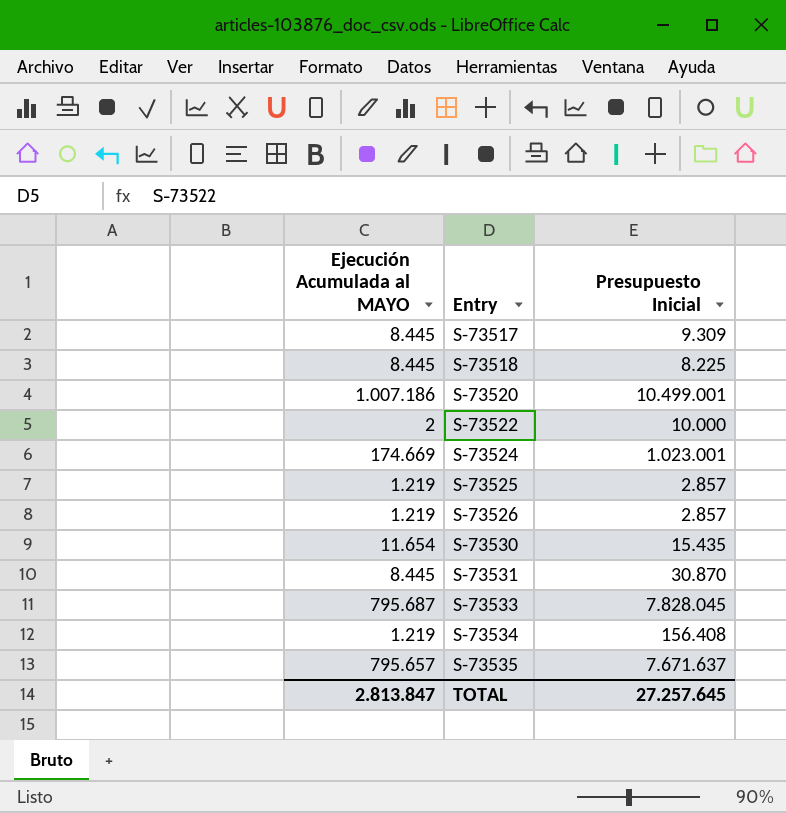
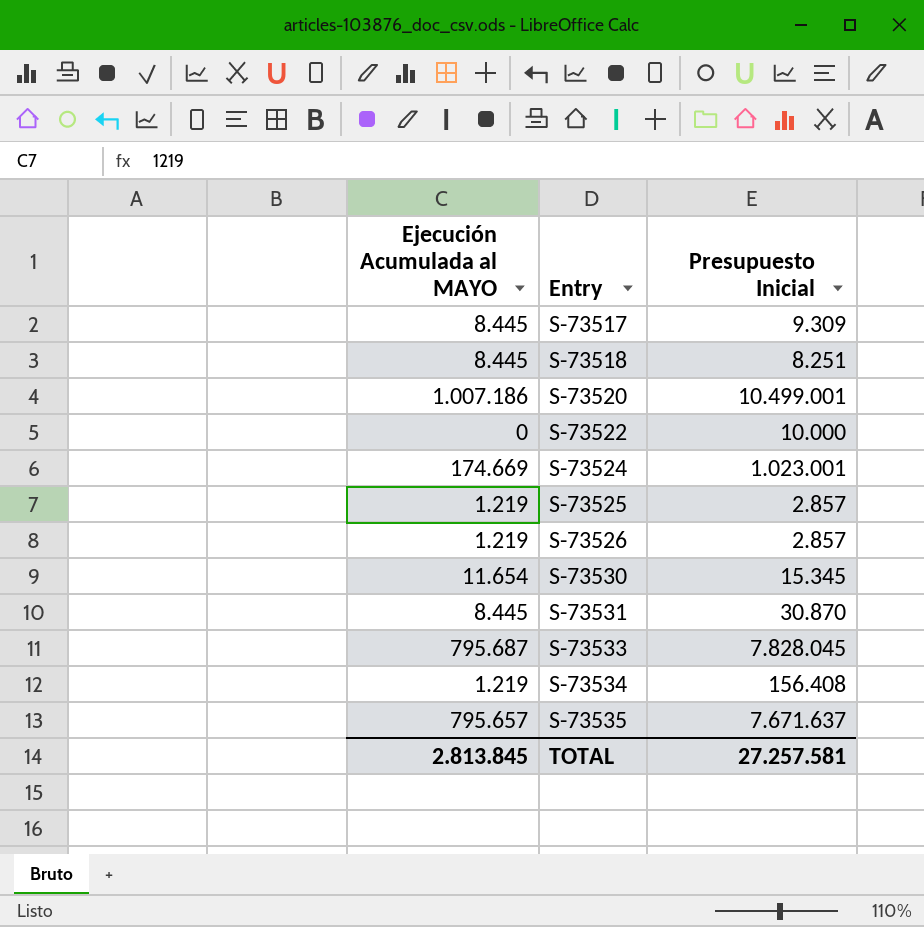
S-73518 | Presupuesto Inicial: 8.225 -> 8.251
S-73522 | Ejecución Acumulada al MAYO: 2 -> 0
S-73530 | Presupuesto Inicial: 15.435 -> 15.345
TOTAL | Ejecución Acumulada al MAYO: 2.813.847 -> 2.813.845
TOTAL | Presupuesto Inicial: 27.257.645 -> 27.257.581

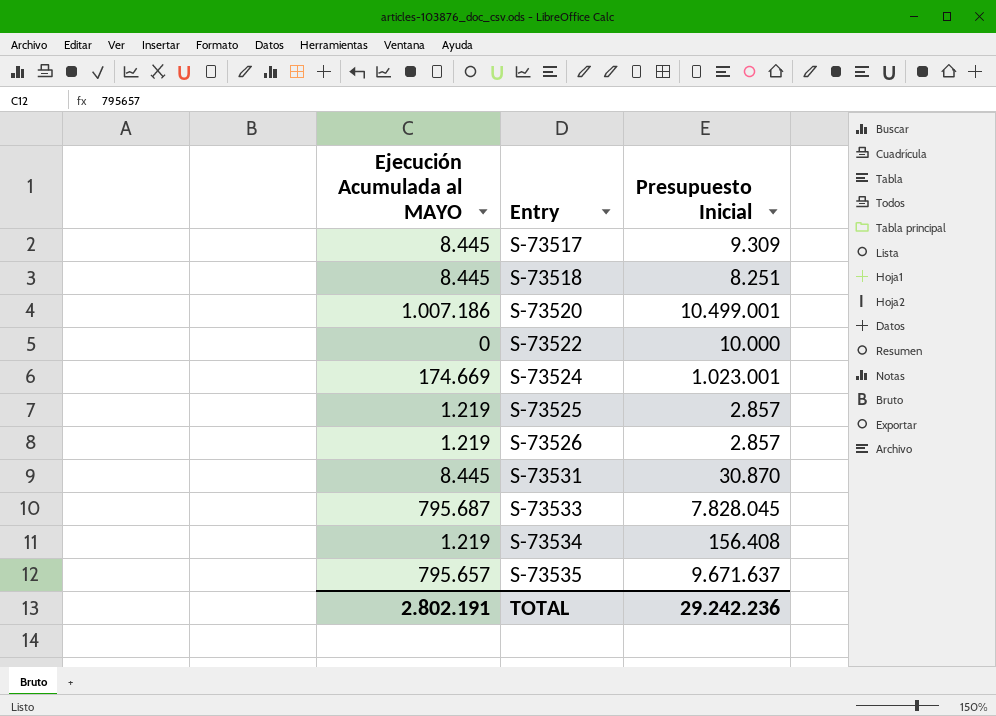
row S-73530: 11.654 | 15.345 -> none
S-73535 | Presupuesto Inicial: 7.671.637 -> 9.671.637
TOTAL | Ejecución Acumulada al MAYO: 2.813.845 -> 2.802.191
TOTAL | Presupuesto Inicial: 27.257.581 -> 29.242.236

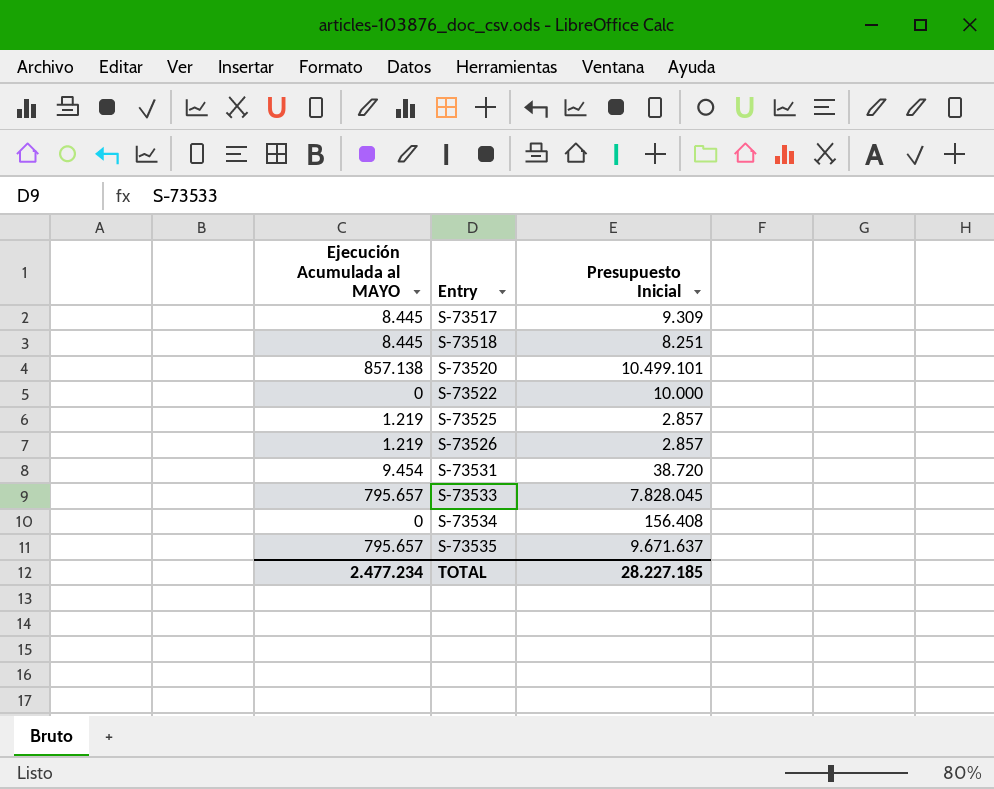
row S-73524: 174.669 | 1.023.001 -> none
S-73520 | Ejecución Acumulada al MAYO: 1.007.186 -> 857.138
S-73520 | Presupuesto Inicial: 10.499.001 -> 10.499.101
S-73531 | Ejecución Acumulada al MAYO: 8.445 -> 9.454
S-73531 | Presupuesto Inicial: 30.870 -> 38.720
S-73533 | Ejecución Acumulada al MAYO: 795.687 -> 795.657
S-73534 | Ejecución Acumulada al MAYO: 1.219 -> 0
TOTAL | Ejecución Acumulada al MAYO: 2.802.191 -> 2.477.234
TOTAL | Presupuesto Inicial: 29.242.236 -> 28.227.185

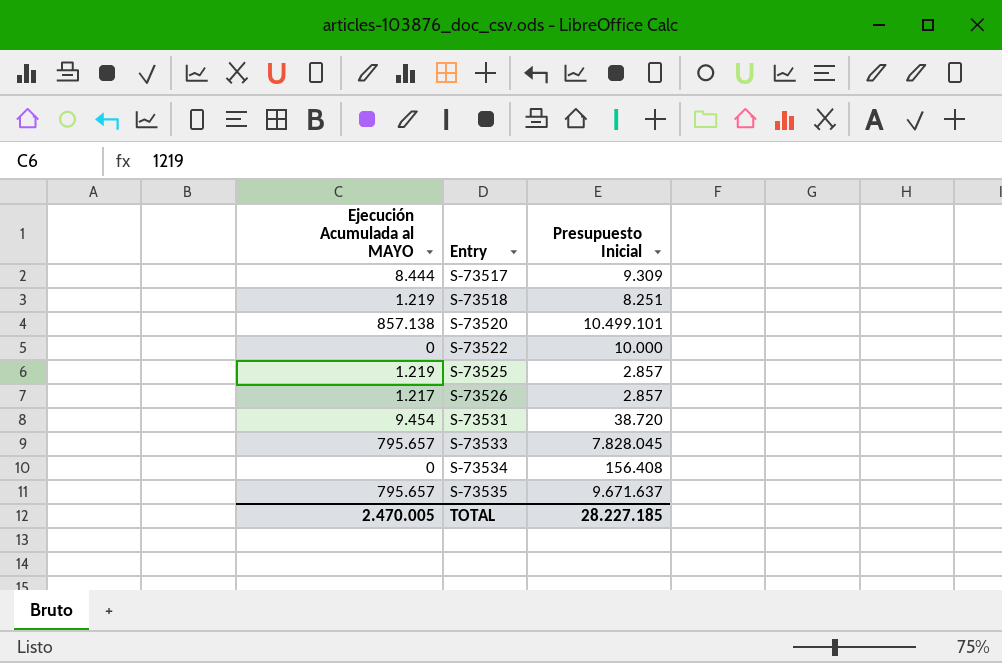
S-73517 | Ejecución Acumulada al MAYO: 8.445 -> 8.444
S-73518 | Ejecución Acumulada al MAYO: 8.445 -> 1.219
S-73526 | Ejecución Acumulada al MAYO: 1.219 -> 1.217
TOTAL | Ejecución Acumulada al MAYO: 2.477.234 -> 2.470.005

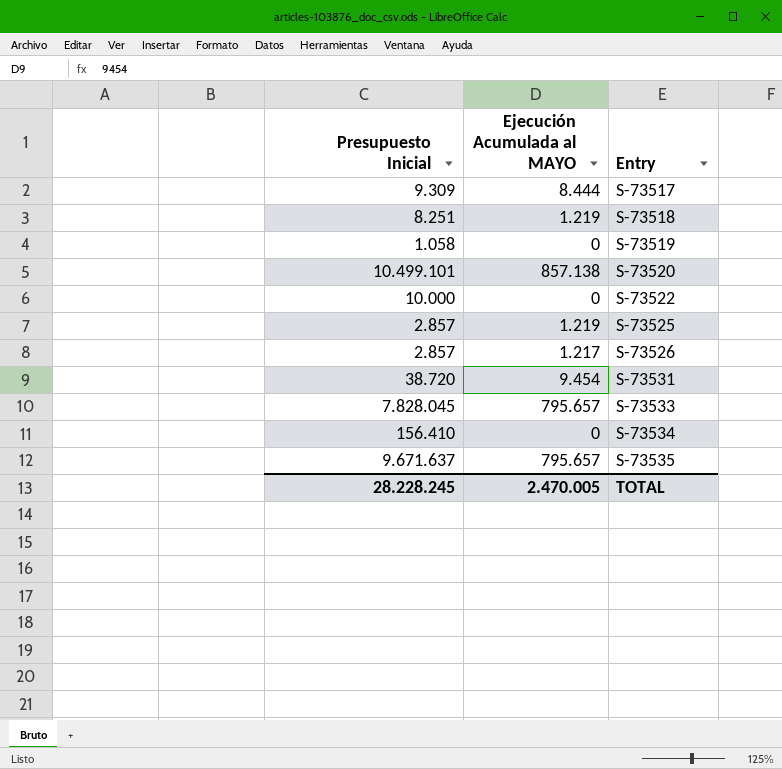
column Presupuesto Inicial | position: 3 -> 1
row S-73519: none -> 1.058 | 0
S-73534 | Presupuesto Inicial: 156.408 -> 156.410
TOTAL | Presupuesto Inicial: 28.227.185 -> 28.228.245

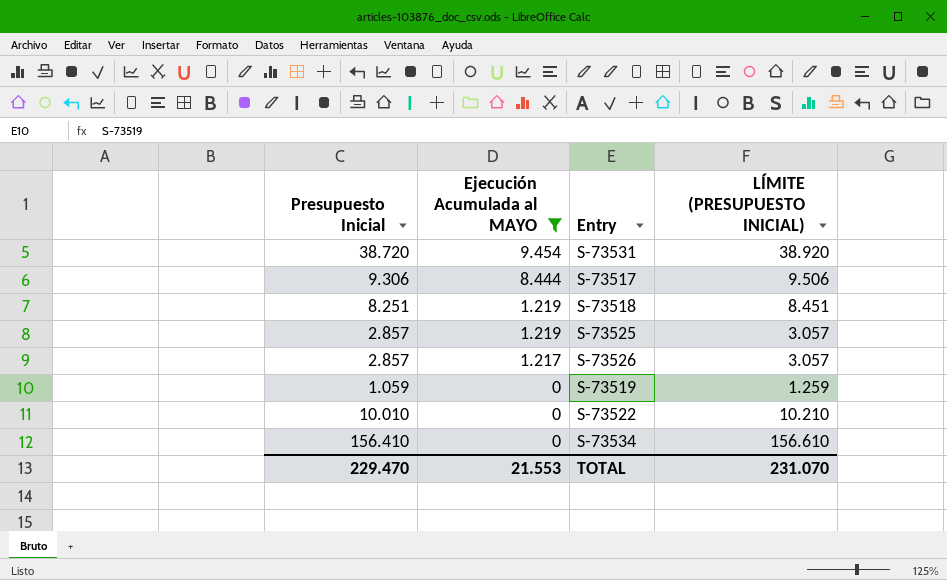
filter: none -> Ejecución Acumulada al MAYO <= 9.454
row order: Entry ascending -> Ejecución Acumulada al MAYO descending
column LÍMITE (PRESUPUESTO INICIAL) | formula: none -> [Presupuesto Inicial] + 200
S-73517 | Presupuesto Inicial: 9.309 -> 9.306
S-73519 | Presupuesto Inicial: 1.058 -> 1.059
S-73522 | Presupuesto Inicial: 10.000 -> 10.010
TOTAL | Presupuesto Inicial: 28.228.245 -> 229.470
TOTAL | Ejecución Acumulada al MAYO: 2.470.005 -> 21.553

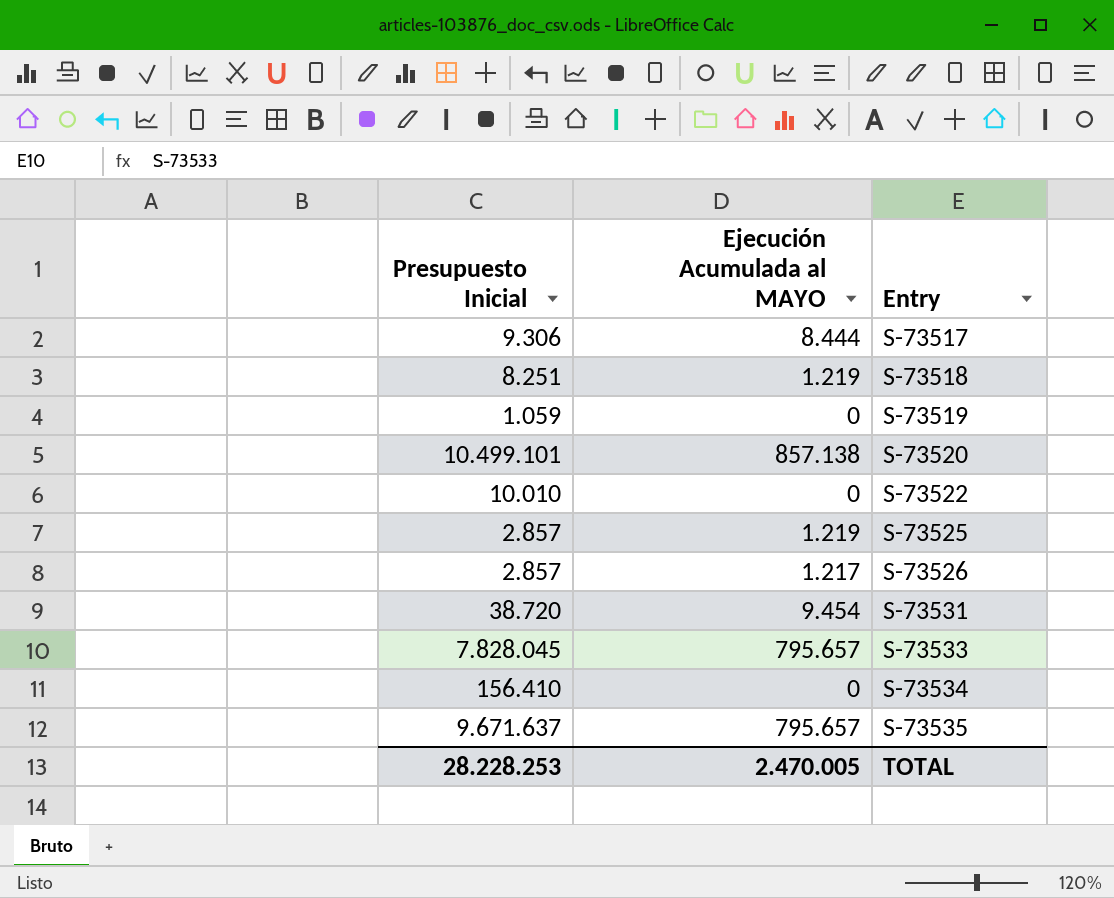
filter: Ejecución Acumulada al MAYO <= 9.454 -> none
row order: Ejecución Acumulada al MAYO descending -> Entry ascending
column LÍMITE (PRESUPUESTO INICIAL) | formula: [Presupuesto Inicial] + 200 -> none
TOTAL | Presupuesto Inicial: 229.470 -> 28.228.253
TOTAL | Ejecución Acumulada al MAYO: 21.553 -> 2.470.005

